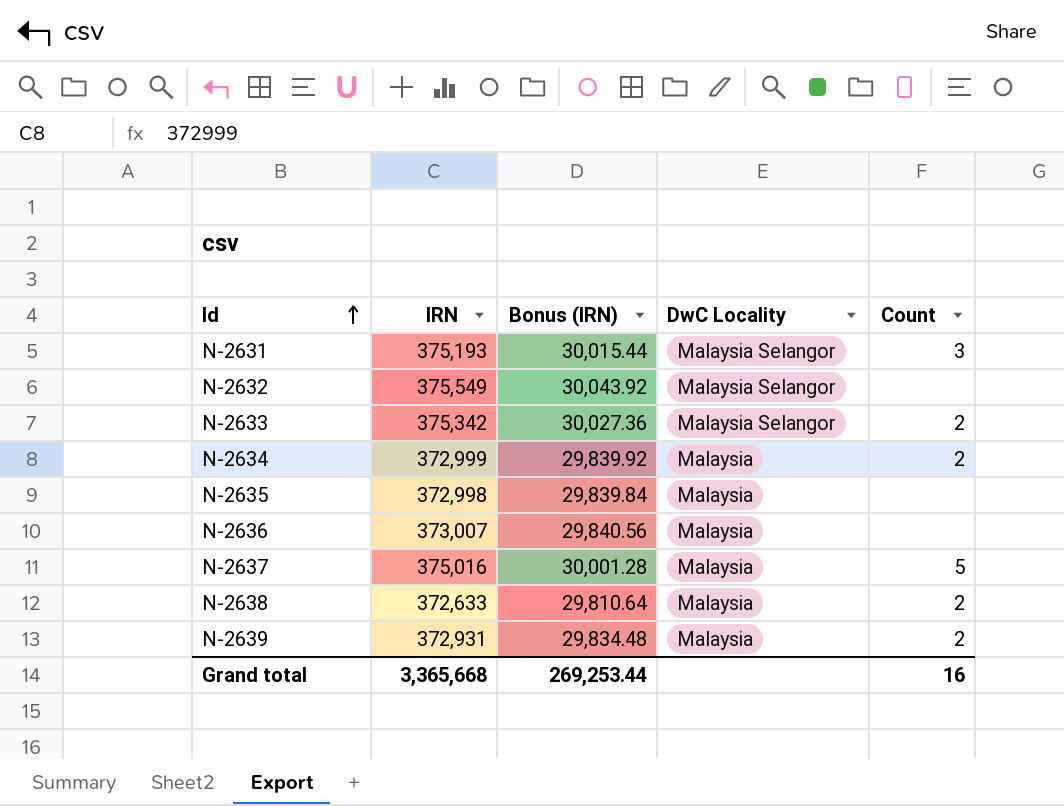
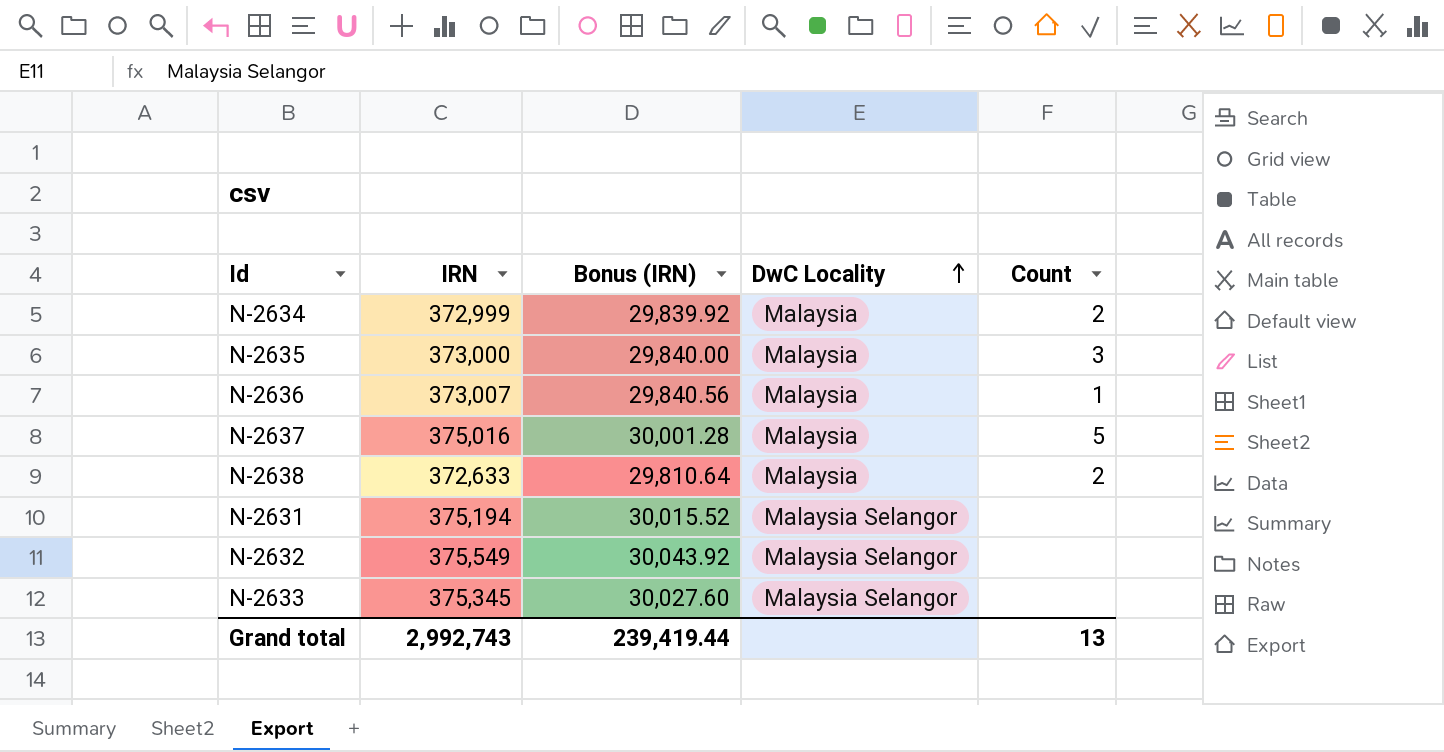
row order: Id ascending -> DwC Locality ascending
row N-2639: 372,931 | 29,834.48 | Malaysia | 2 -> none
N-2635 | IRN: 372,998 -> 373,000
N-2635 | Bonus (IRN): 29,839.84 -> 29,840.00
N-2635 | Count: none -> 3
N-2636 | Count: none -> 1
N-2631 | IRN: 375,193 -> 375,194
N-2631 | Bonus (IRN): 30,015.44 -> 30,015.52
N-2631 | Count: 3 -> none
N-2633 | IRN: 375,342 -> 375,345
N-2633 | Bonus (IRN): 30,027.36 -> 30,027.60
N-2633 | Count: 2 -> none
Grand total | IRN: 3,365,668 -> 2,992,743
Grand total | Bonus (IRN): 269,253.44 -> 239,419.44
Grand total | Count: 16 -> 13

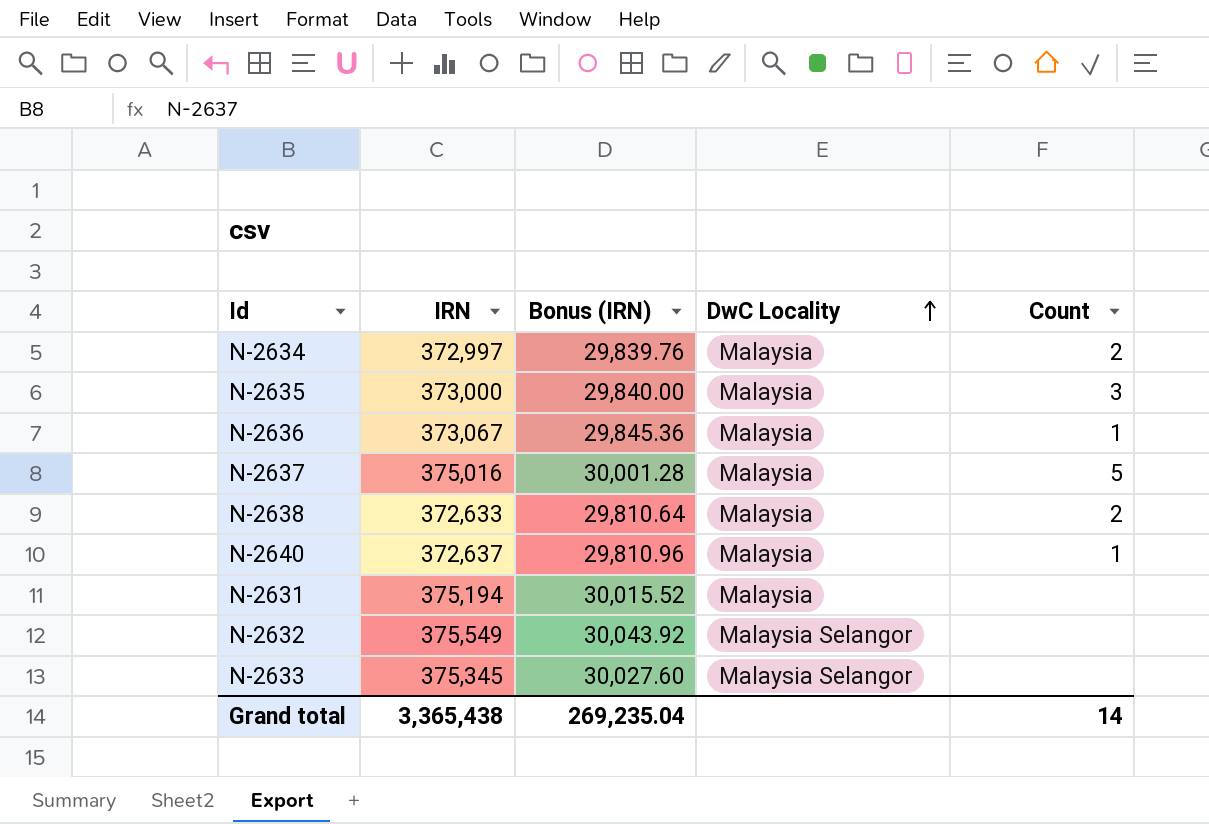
N-2634 | IRN: 372,999 -> 372,997
N-2634 | Bonus (IRN): 29,839.92 -> 29,839.76
N-2636 | IRN: 373,007 -> 373,067
N-2636 | Bonus (IRN): 29,840.56 -> 29,845.36
row N-2640: none -> 372,637 | 29,810.96 | Malaysia | 1
N-2631 | DwC Locality: Malaysia Selangor -> Malaysia
Grand total | IRN: 2,992,743 -> 3,365,438
Grand total | Bonus (IRN): 239,419.44 -> 269,235.04
Grand total | Count: 13 -> 14

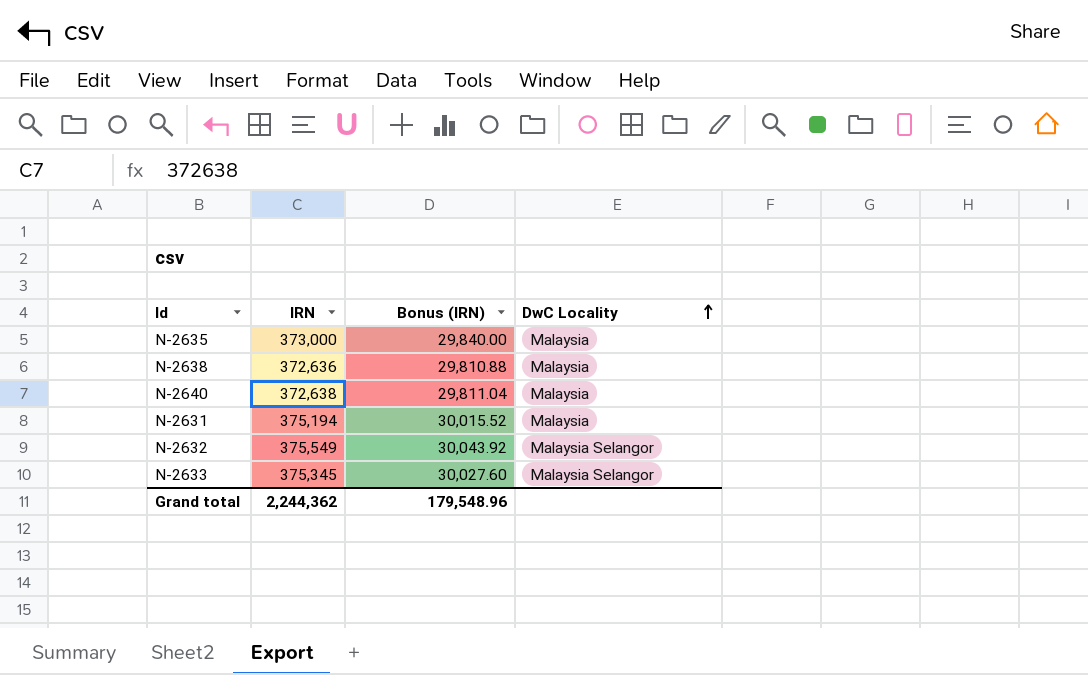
column Count | position: 5 -> none
row N-2634: 372,997 | 29,839.76 | Malaysia | 2 -> none
row N-2636: 373,067 | 29,845.36 | Malaysia | 1 -> none
row N-2637: 375,016 | 30,001.28 | Malaysia | 5 -> none
N-2638 | IRN: 372,633 -> 372,636
N-2638 | Bonus (IRN): 29,810.64 -> 29,810.88
N-2640 | IRN: 372,637 -> 372,638
N-2640 | Bonus (IRN): 29,810.96 -> 29,811.04
Grand total | IRN: 3,365,438 -> 2,244,362
Grand total | Bonus (IRN): 269,235.04 -> 179,548.96

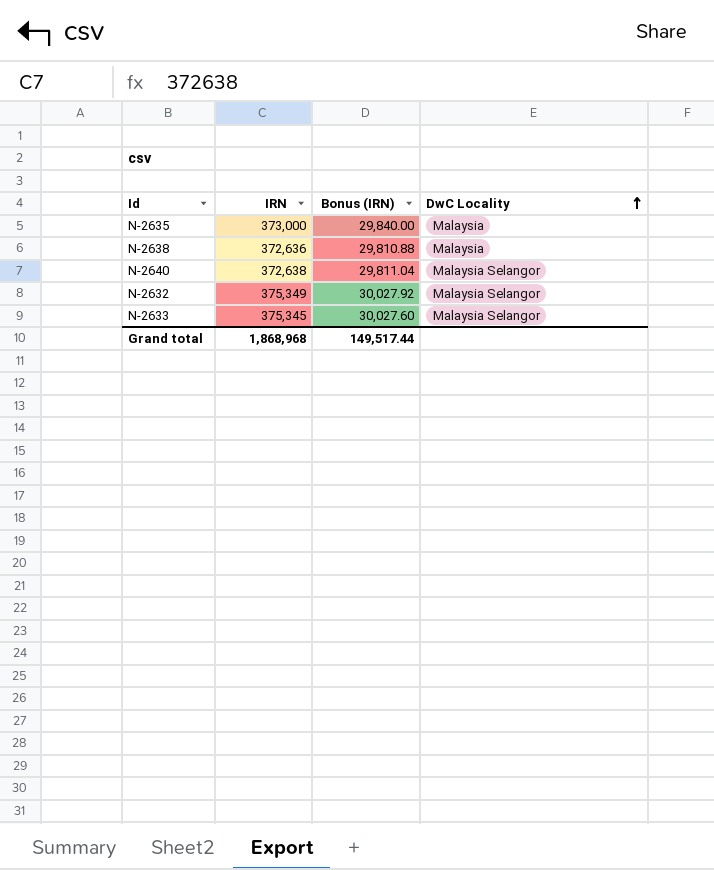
row N-2631: 375,194 | 30,015.52 | Malaysia -> none
N-2640 | DwC Locality: Malaysia -> Malaysia Selangor
N-2632 | IRN: 375,549 -> 375,349
N-2632 | Bonus (IRN): 30,043.92 -> 30,027.92
Grand total | IRN: 2,244,362 -> 1,868,968
Grand total | Bonus (IRN): 179,548.96 -> 149,517.44

